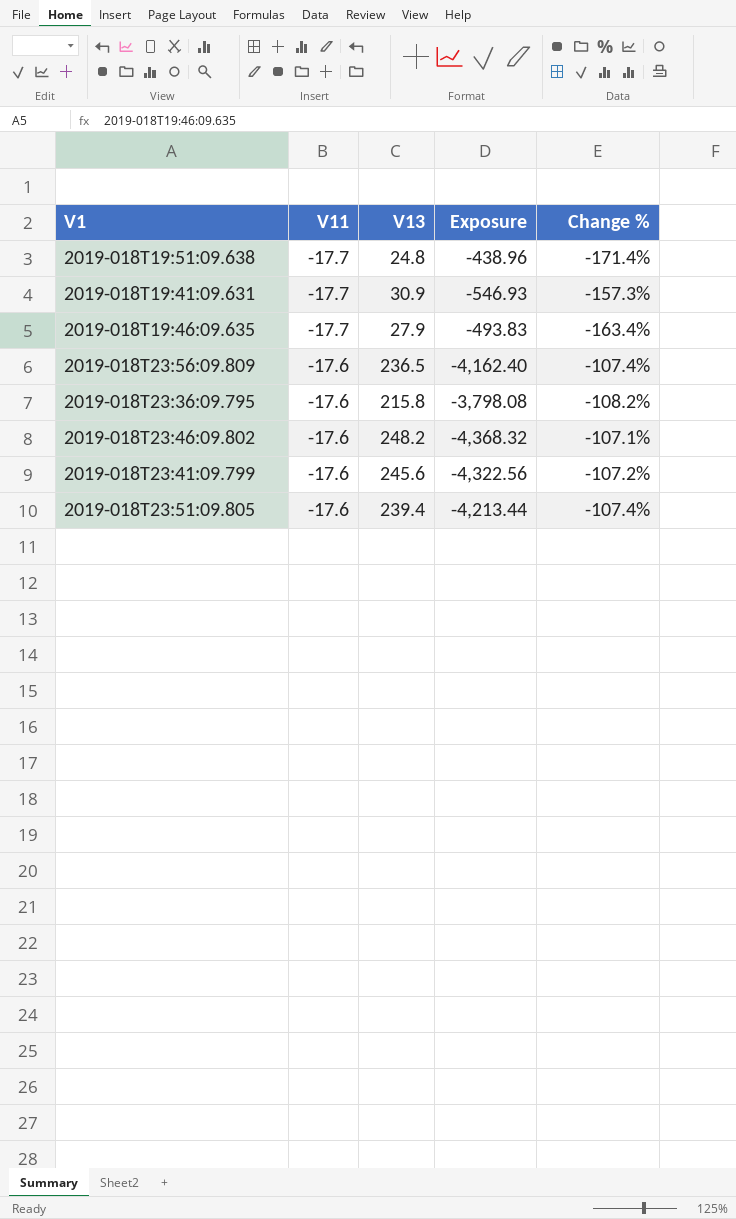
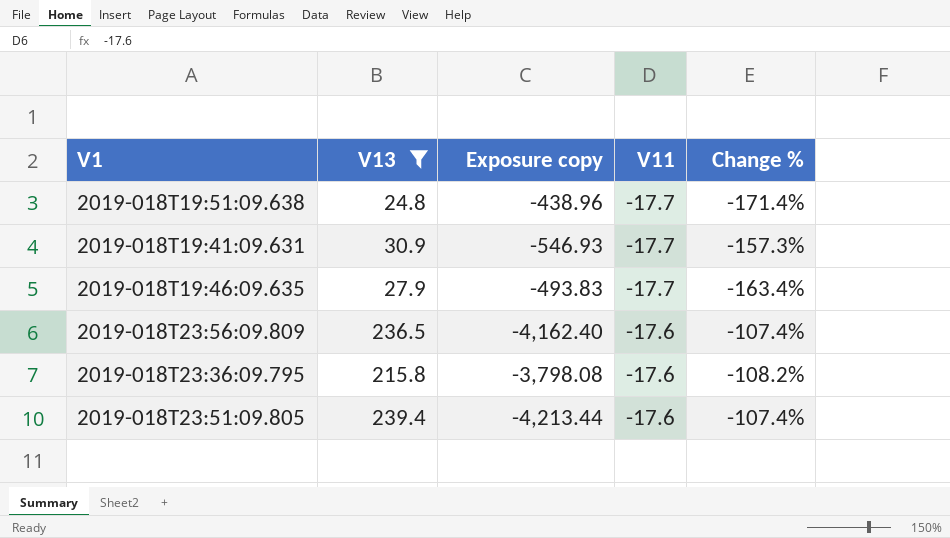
filter: none -> V13 <= 239.4
column name: Exposure -> Exposure copy
column V11 | position: 2 -> 4

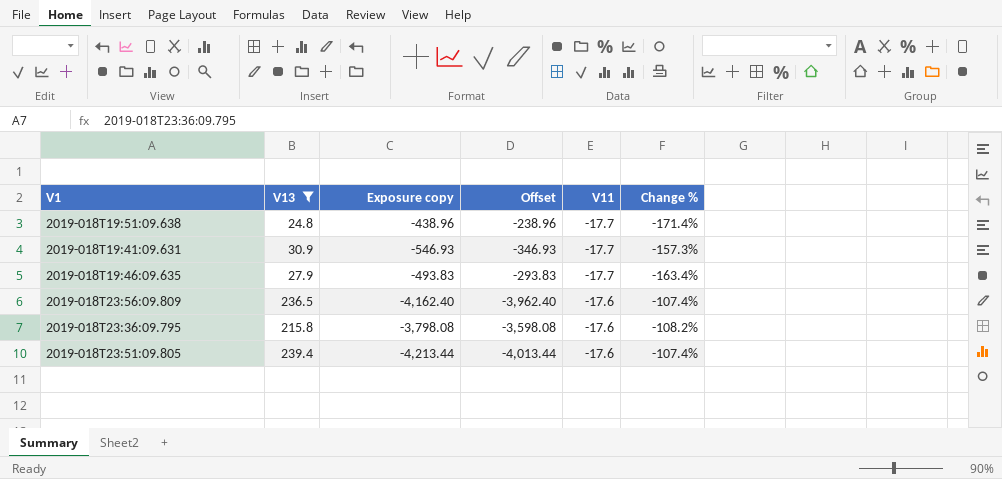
column Offset | formula: none -> [Exposure copy] + 200

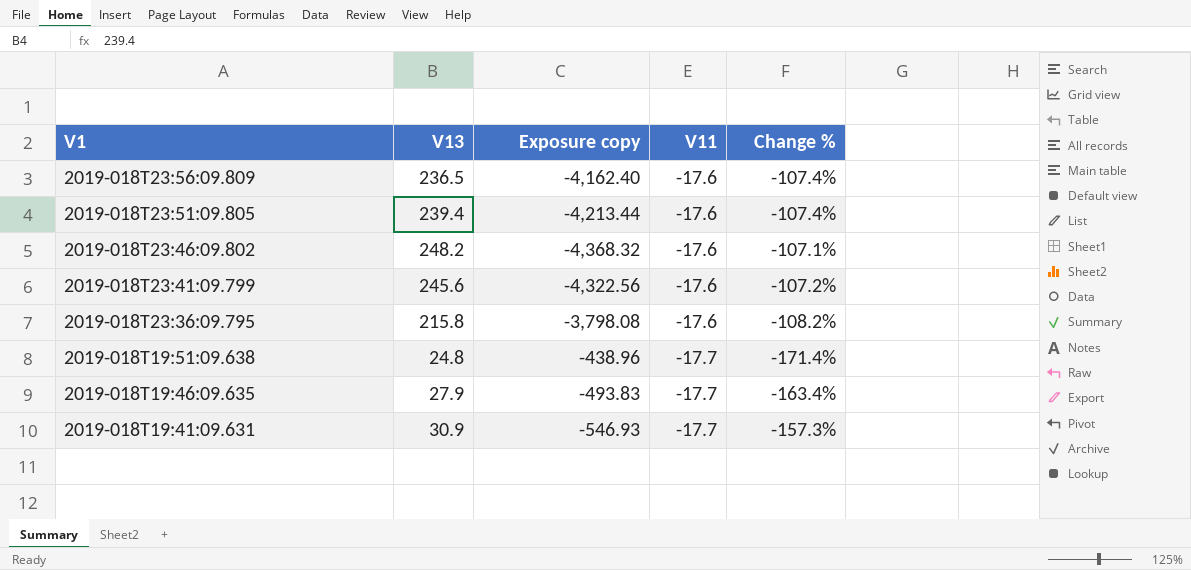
filter: V13 <= 239.4 -> none
row order: V11 ascending -> V1 descending
column Offset | formula: [Exposure copy] + 200 -> none

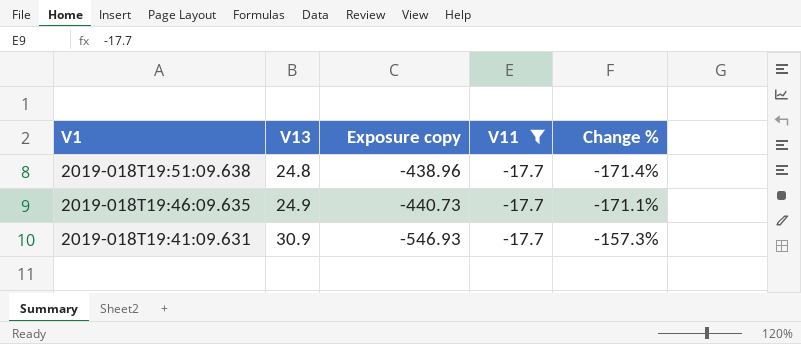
filter: none -> V11 = -17.7
2019-018T19:46:09.635 | V13: 27.9 -> 24.9
2019-018T19:46:09.635 | Exposure copy: -493.83 -> -440.73
2019-018T19:46:09.635 | Change %: -163.4% -> -171.1%

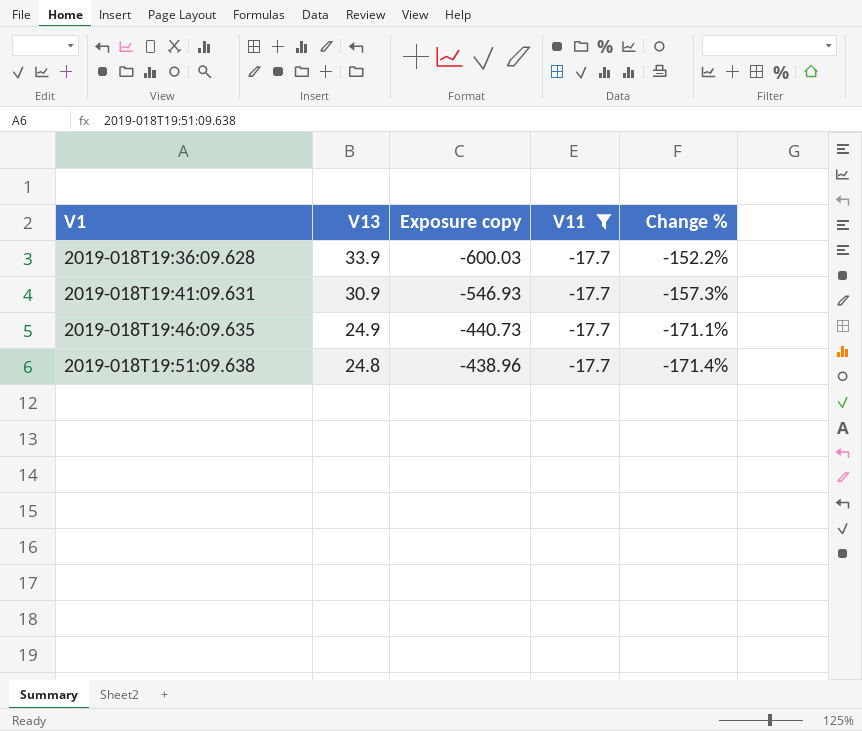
row order: V1 descending -> V1 ascending
row 2019-018T19:36:09.628: none -> 33.9 | -600.03 | -17.7 | -152.2%

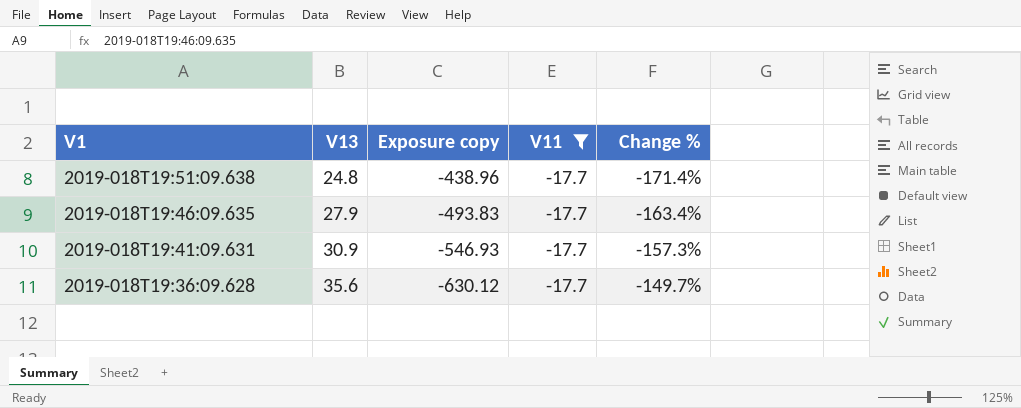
row order: V1 ascending -> V1 descending
2019-018T19:46:09.635 | V13: 24.9 -> 27.9
2019-018T19:46:09.635 | Exposure copy: -440.73 -> -493.83
2019-018T19:46:09.635 | Change %: -171.1% -> -163.4%
2019-018T19:36:09.628 | V13: 33.9 -> 35.6
2019-018T19:36:09.628 | Exposure copy: -600.03 -> -630.12
2019-018T19:36:09.628 | Change %: -152.2% -> -149.7%

